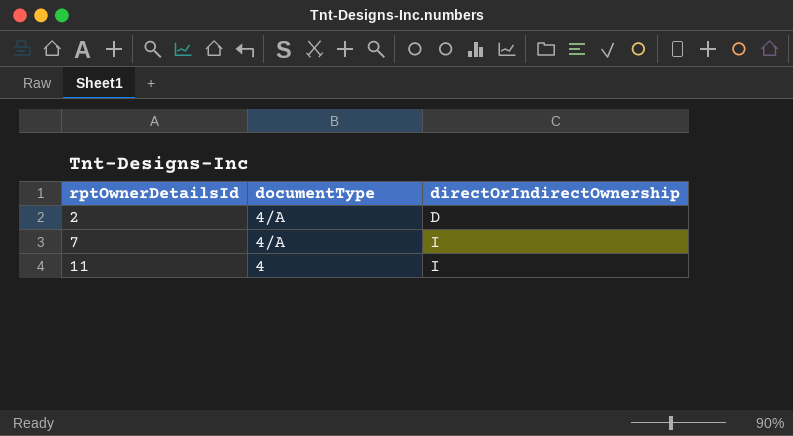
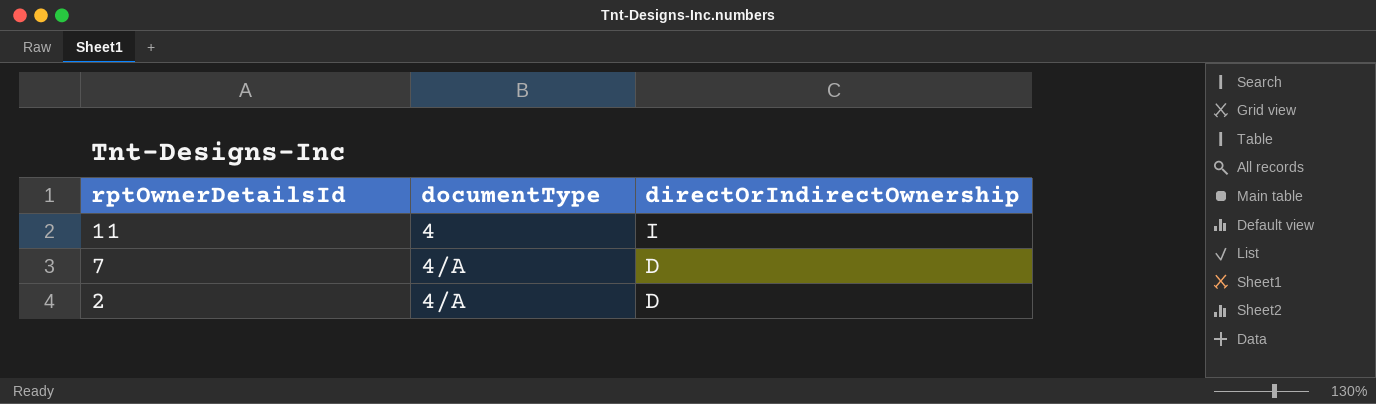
row order: rptOwnerDetailsId ascending -> rptOwnerDetailsId descending
7 | directOrIndirectOwnership: I -> D

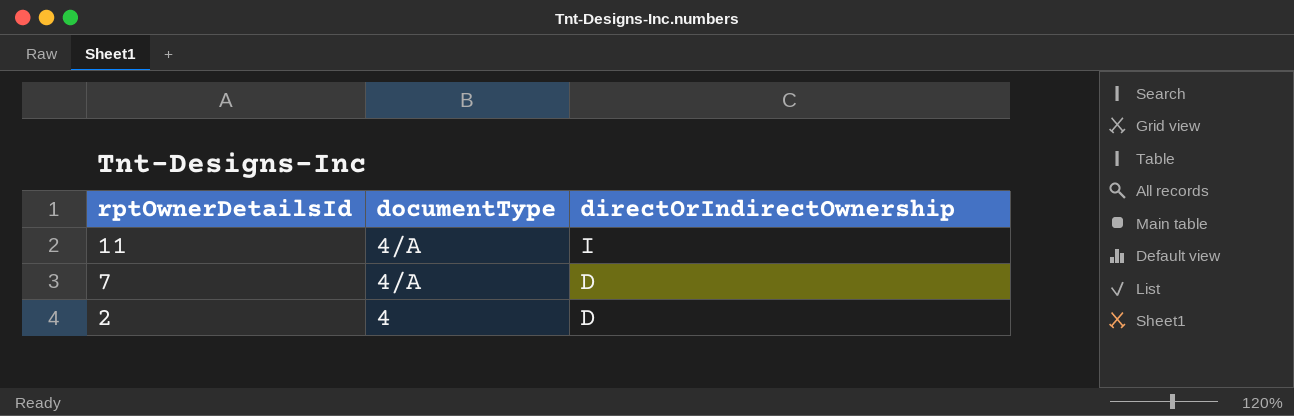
11 | documentType: 4 -> 4/A
2 | documentType: 4/A -> 4

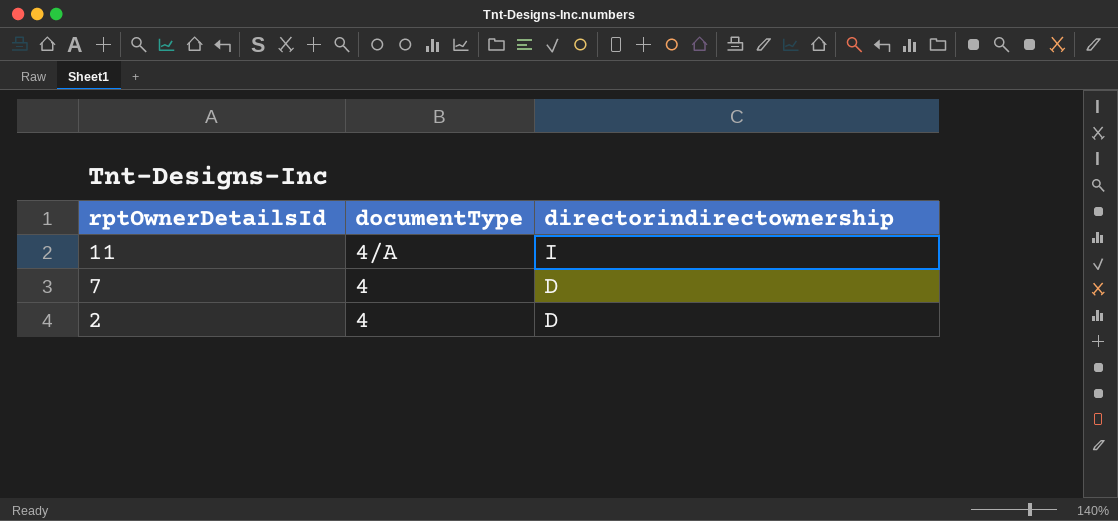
column name: directOrIndirectOwnership -> directorindirectownership
7 | documentType: 4/A -> 4

